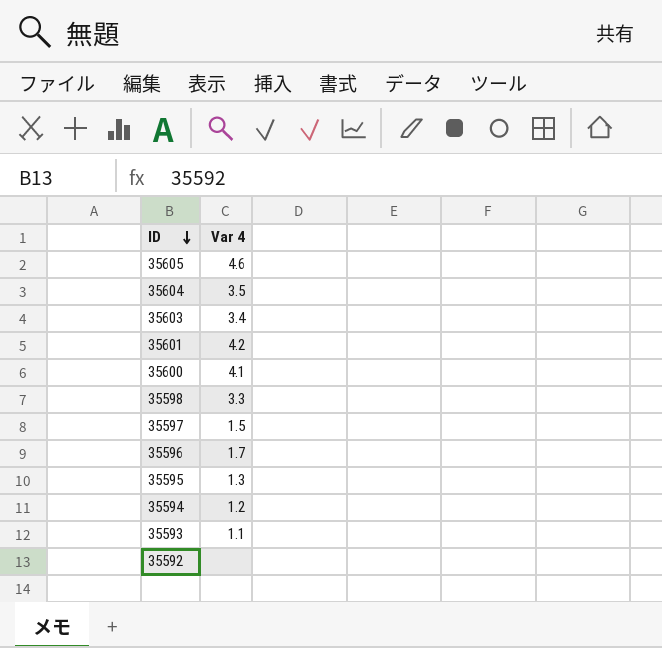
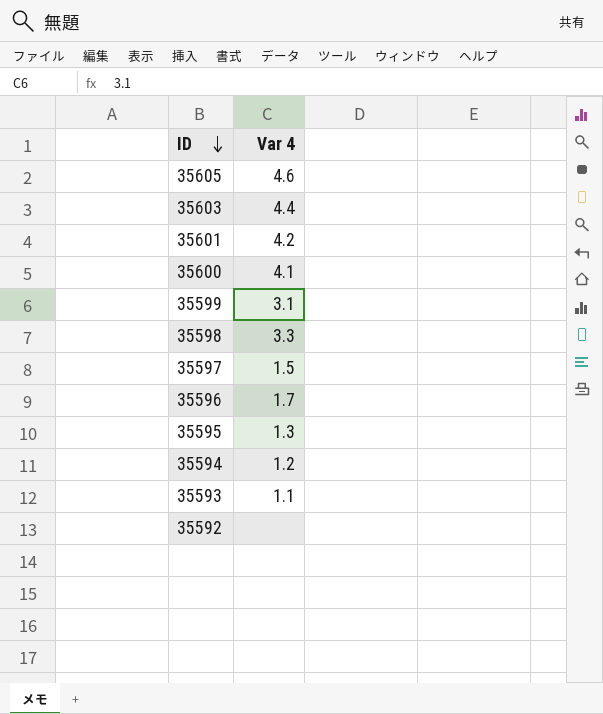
row 35604: 3.5 -> none
35603 | Var 4: 3.4 -> 4.4
row 35599: none -> 3.1

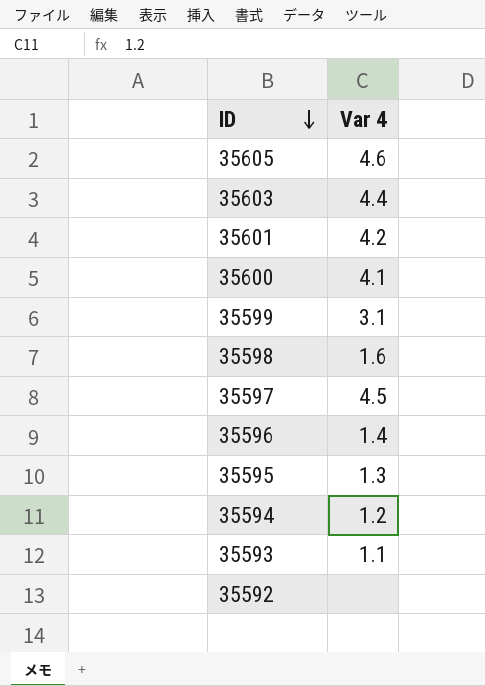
35598 | Var 4: 3.3 -> 1.6
35597 | Var 4: 1.5 -> 4.5
35596 | Var 4: 1.7 -> 1.4

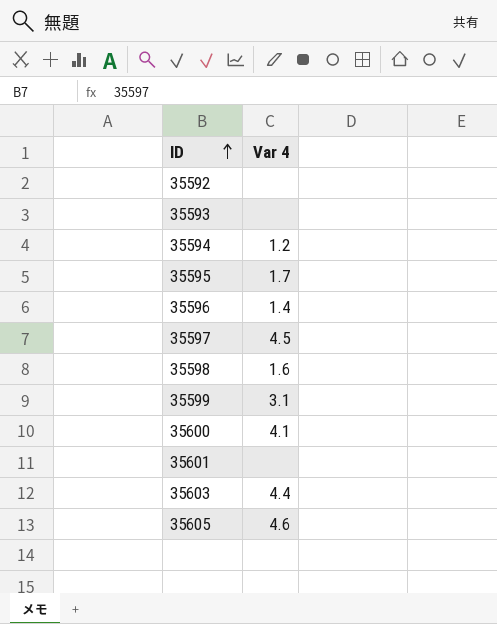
row order: ID descending -> ID ascending
35593 | Var 4: 1.1 -> none
35595 | Var 4: 1.3 -> 1.7
35601 | Var 4: 4.2 -> none

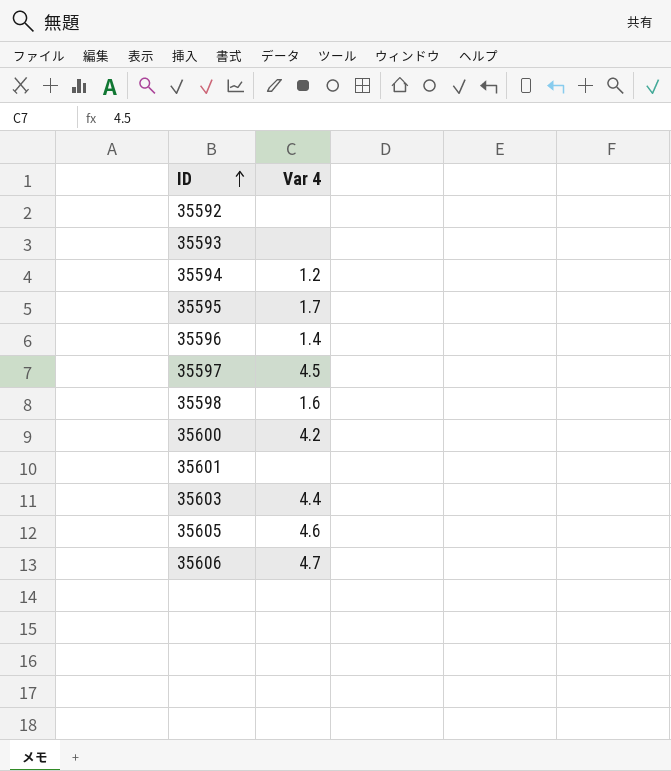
row 35599: 3.1 -> none
35600 | Var 4: 4.1 -> 4.2
row 35606: none -> 4.7

